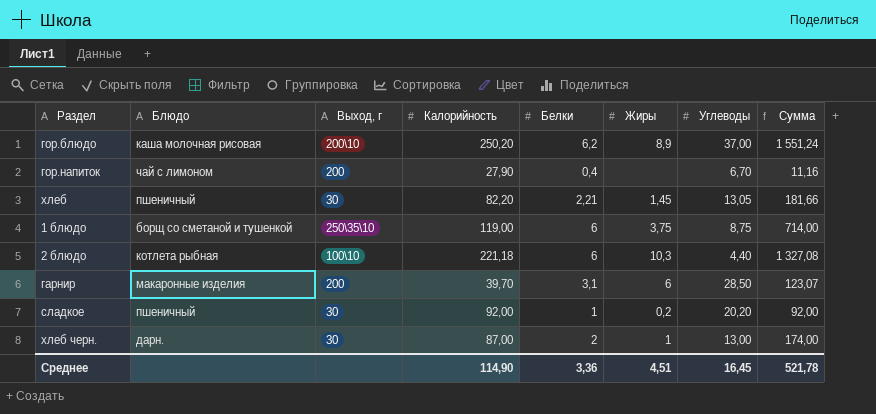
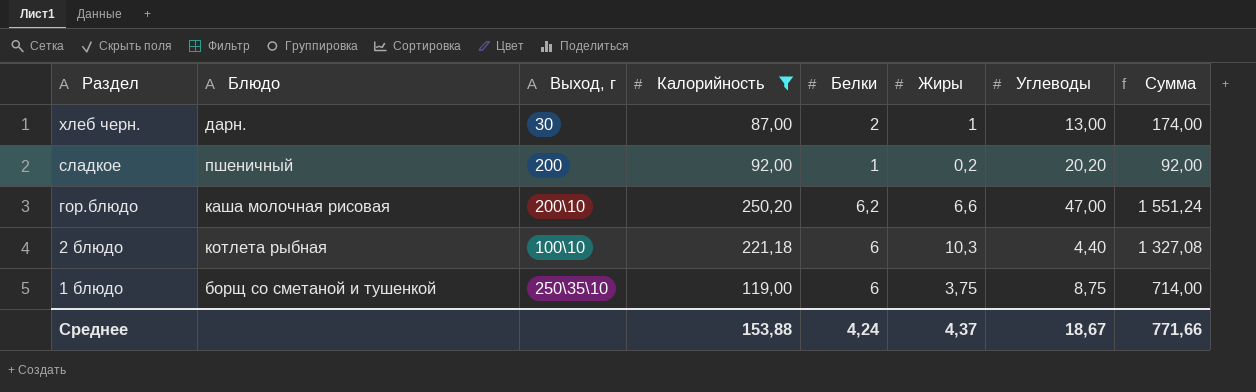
filter: none -> Калорийность >= 87,00
row order: none -> Раздел descending
сладкое | Выход, г: 30 -> 200
гор.блюдо | Жиры: 8,9 -> 6,6
гор.блюдо | Углеводы: 37,00 -> 47,00
Среднее | Калорийность: 114,90 -> 153,88
Среднее | Белки: 3,36 -> 4,24
Среднее | Жиры: 4,51 -> 4,37
Среднее | Углеводы: 16,45 -> 18,67
Среднее | Сумма: 521,78 -> 771,66

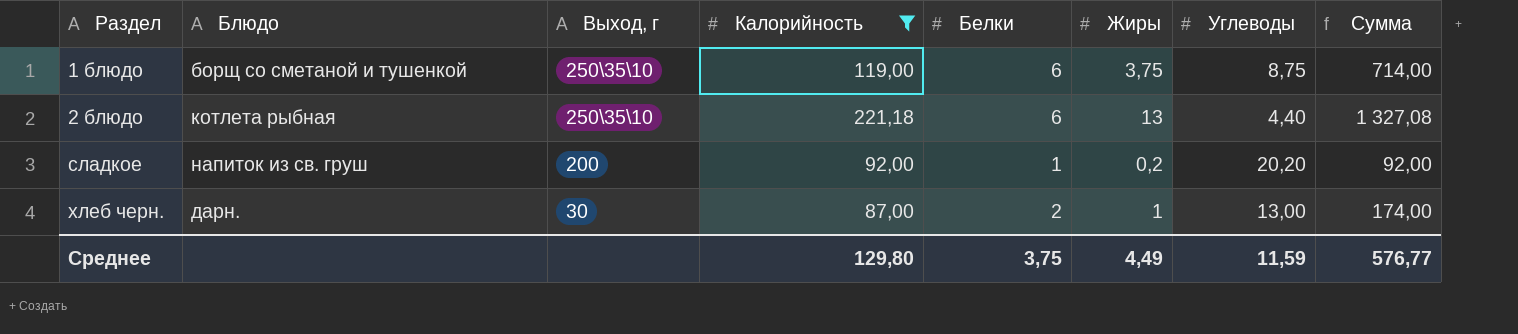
row order: Раздел descending -> Раздел ascending
row гор.блюдо: каша молочная рисовая | 200\10 | 250,20 | 6,2 | 6,6 | 47,00 | 1 551,24 -> none
2 блюдо | Выход, г: 100\10 -> 250\35\10
2 блюдо | Жиры: 10,3 -> 13
сладкое | Блюдо: пшеничный -> напиток из св. груш
Среднее | Калорийность: 153,88 -> 129,80
Среднее | Белки: 4,24 -> 3,75
Среднее | Жиры: 4,37 -> 4,49
Среднее | Углеводы: 18,67 -> 11,59
Среднее | Сумма: 771,66 -> 576,77

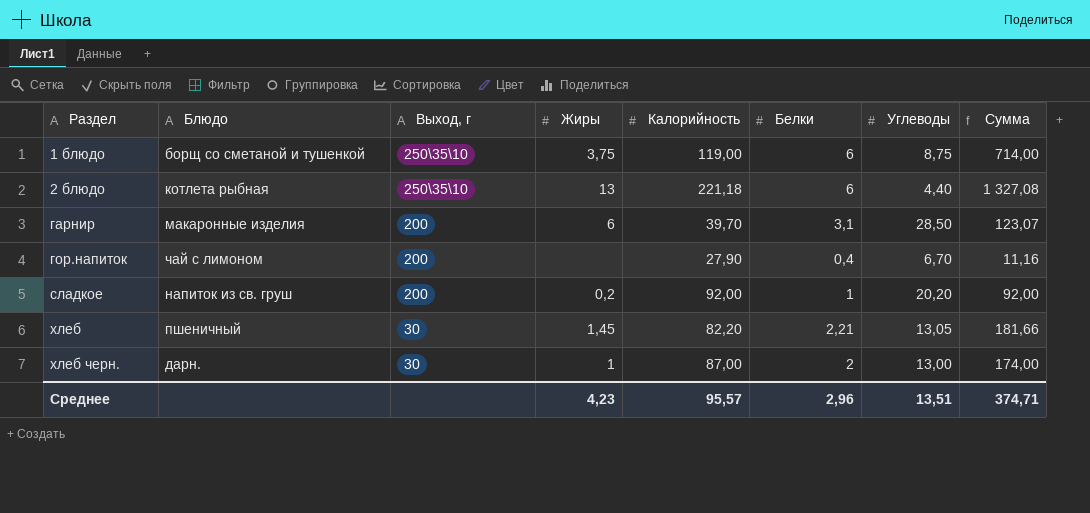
filter: Калорийность >= 87,00 -> none
column Жиры | position: 6 -> 4
Среднее | Жиры: 4,49 -> 4,23
Среднее | Калорийность: 129,80 -> 95,57
Среднее | Белки: 3,75 -> 2,96
Среднее | Углеводы: 11,59 -> 13,51
Среднее | Сумма: 576,77 -> 374,71

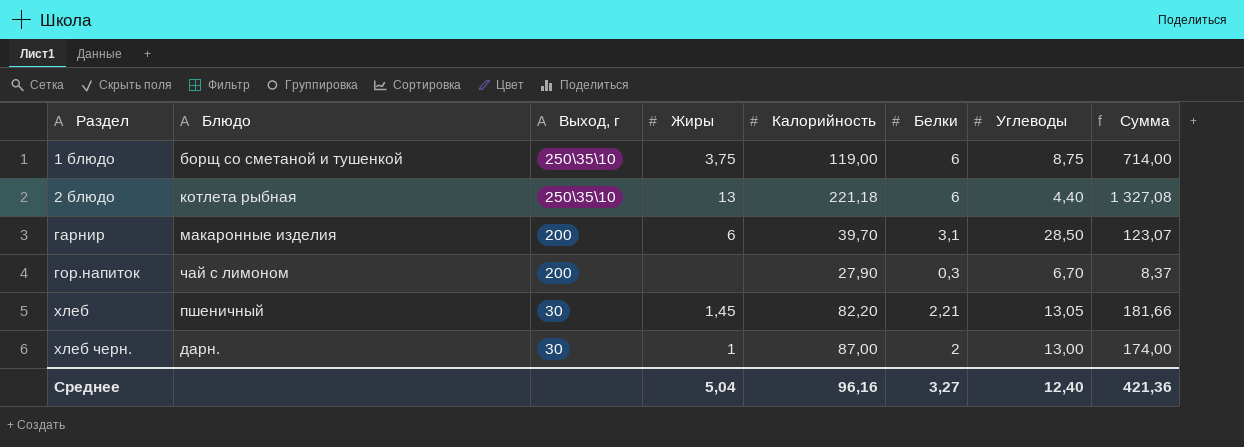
row сладкое: напиток из св. груш | 200 | 0,2 | 92,00 | 1 | 20,20 | 92,00 -> none
гор.напиток | Белки: 0,4 -> 0,3
гор.напиток | Сумма: 11,16 -> 8,37
Среднее | Жиры: 4,23 -> 5,04
Среднее | Калорийность: 95,57 -> 96,16
Среднее | Белки: 2,96 -> 3,27
Среднее | Углеводы: 13,51 -> 12,40
Среднее | Сумма: 374,71 -> 421,36

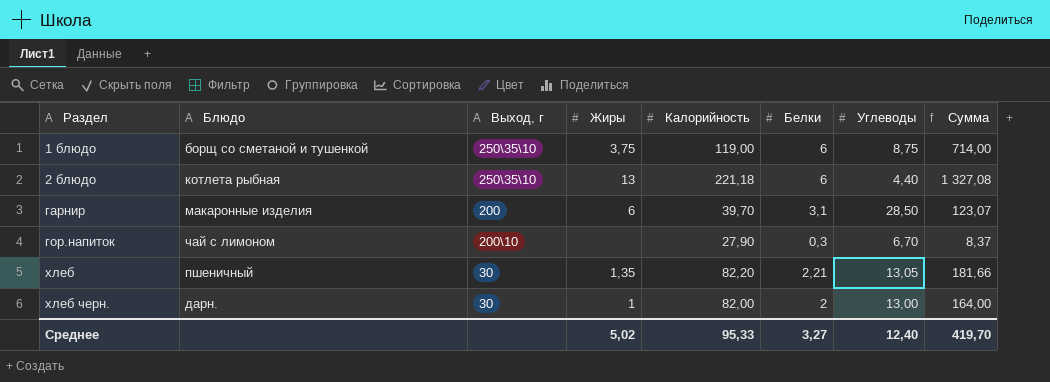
гор.напиток | Выход, г: 200 -> 200\10
хлеб | Жиры: 1,45 -> 1,35
хлеб черн. | Калорийность: 87,00 -> 82,00
хлеб черн. | Сумма: 174,00 -> 164,00
Среднее | Жиры: 5,04 -> 5,02
Среднее | Калорийность: 96,16 -> 95,33
Среднее | Сумма: 421,36 -> 419,70

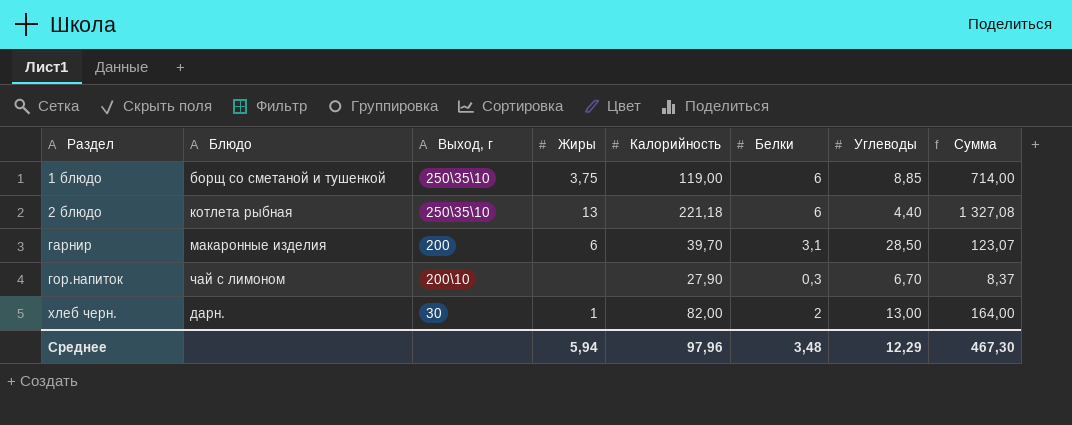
row хлеб: пшеничный | 30 | 1,35 | 82,20 | 2,21 | 13,05 | 181,66 -> none
1 блюдо | Углеводы: 8,75 -> 8,85
Среднее | Жиры: 5,02 -> 5,94
Среднее | Калорийность: 95,33 -> 97,96
Среднее | Белки: 3,27 -> 3,48
Среднее | Углеводы: 12,40 -> 12,29
Среднее | Сумма: 419,70 -> 467,30

